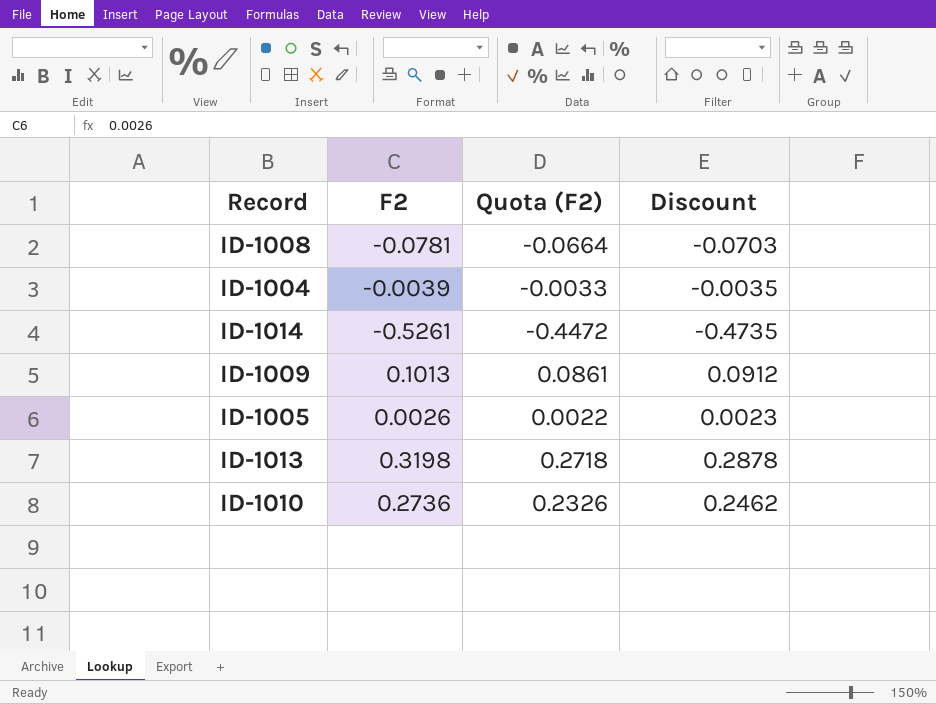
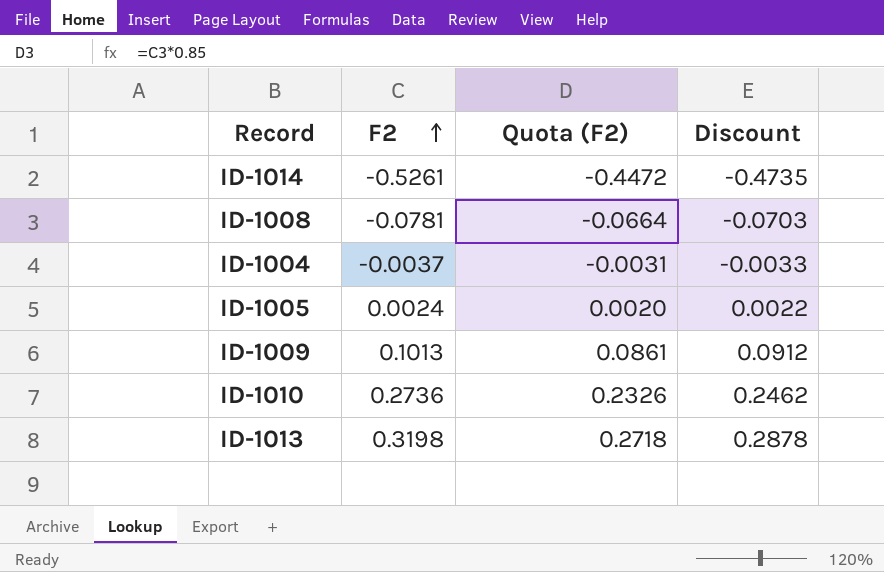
row order: none -> F2 ascending
ID-1004 | F2: -0.0039 -> -0.0037
ID-1004 | Quota (F2): -0.0033 -> -0.0031
ID-1004 | Discount: -0.0035 -> -0.0033
ID-1005 | F2: 0.0026 -> 0.0024
ID-1005 | Quota (F2): 0.0022 -> 0.0020
ID-1005 | Discount: 0.0023 -> 0.0022

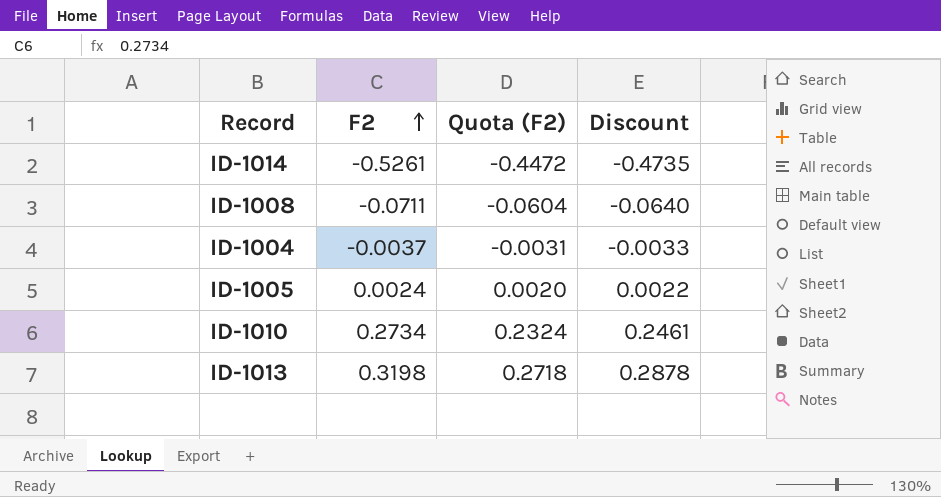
row ID-1009: 0.1013 | 0.0861 | 0.0912 -> none
ID-1008 | F2: -0.0781 -> -0.0711
ID-1008 | Quota (F2): -0.0664 -> -0.0604
ID-1008 | Discount: -0.0703 -> -0.0640
ID-1010 | F2: 0.2736 -> 0.2734
ID-1010 | Quota (F2): 0.2326 -> 0.2324
ID-1010 | Discount: 0.2462 -> 0.2461

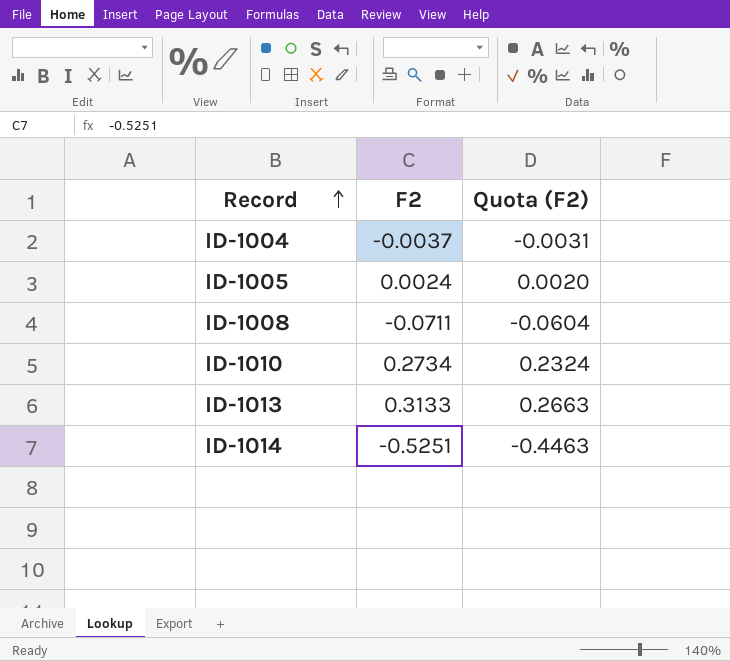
row order: F2 ascending -> Record ascending
column Discount | formula: [F2] * 0.9 -> none
ID-1013 | F2: 0.3198 -> 0.3133
ID-1013 | Quota (F2): 0.2718 -> 0.2663
ID-1014 | F2: -0.5261 -> -0.5251
ID-1014 | Quota (F2): -0.4472 -> -0.4463

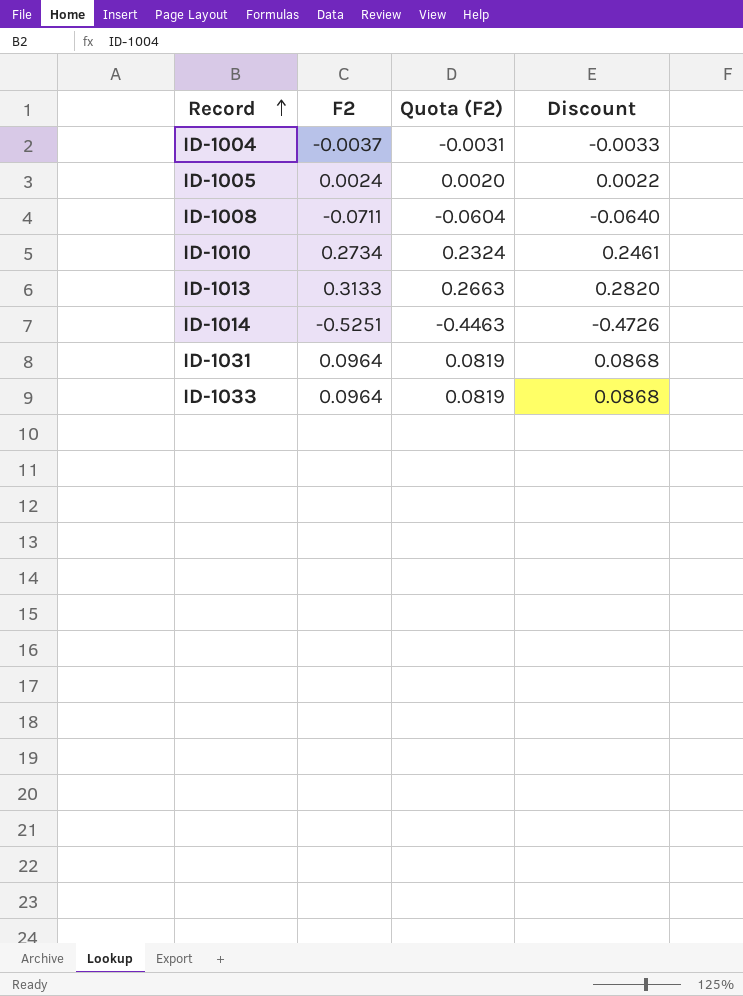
column Discount | formula: none -> [F2] * 0.9
row ID-1031: none -> 0.0964 | 0.0819 | 0.0868
row ID-1033: none -> 0.0964 | 0.0819 | 0.0868

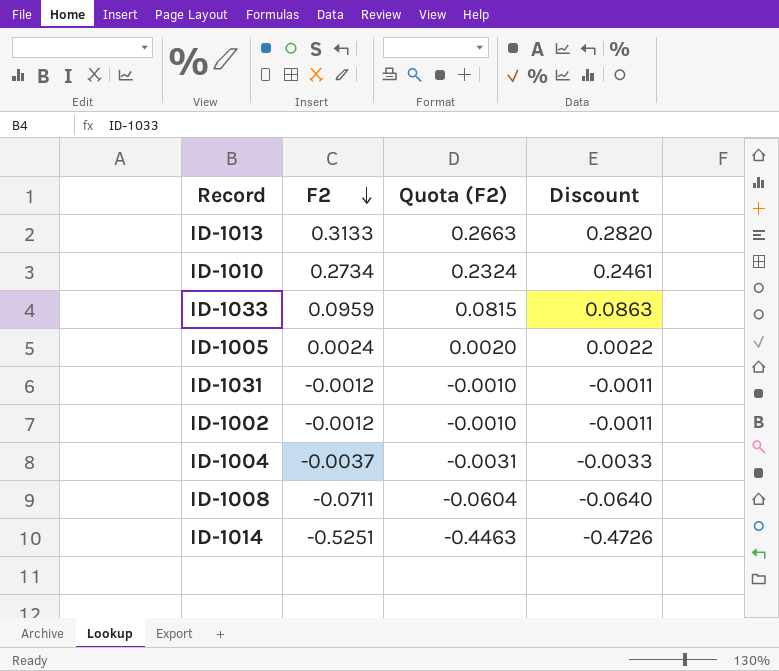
row order: Record ascending -> F2 descending
ID-1033 | F2: 0.0964 -> 0.0959
ID-1033 | Quota (F2): 0.0819 -> 0.0815
ID-1033 | Discount: 0.0868 -> 0.0863
ID-1031 | F2: 0.0964 -> -0.0012
ID-1031 | Quota (F2): 0.0819 -> -0.0010
ID-1031 | Discount: 0.0868 -> -0.0011
row ID-1002: none -> -0.0012 | -0.0010 | -0.0011

